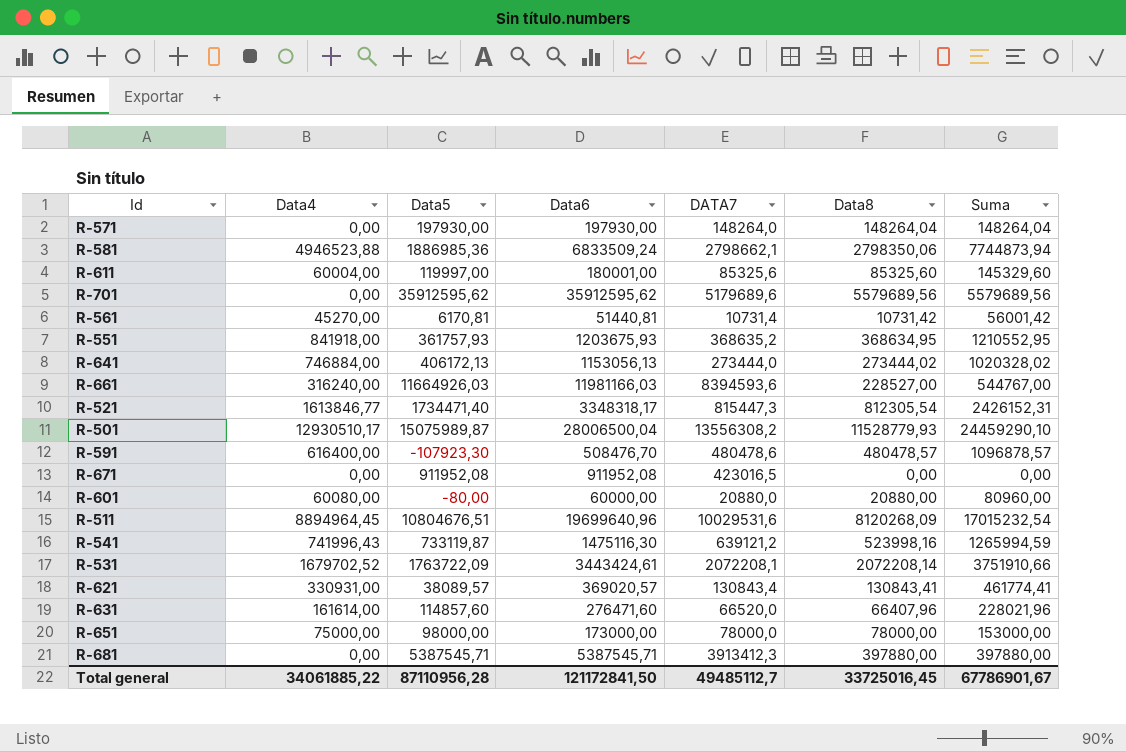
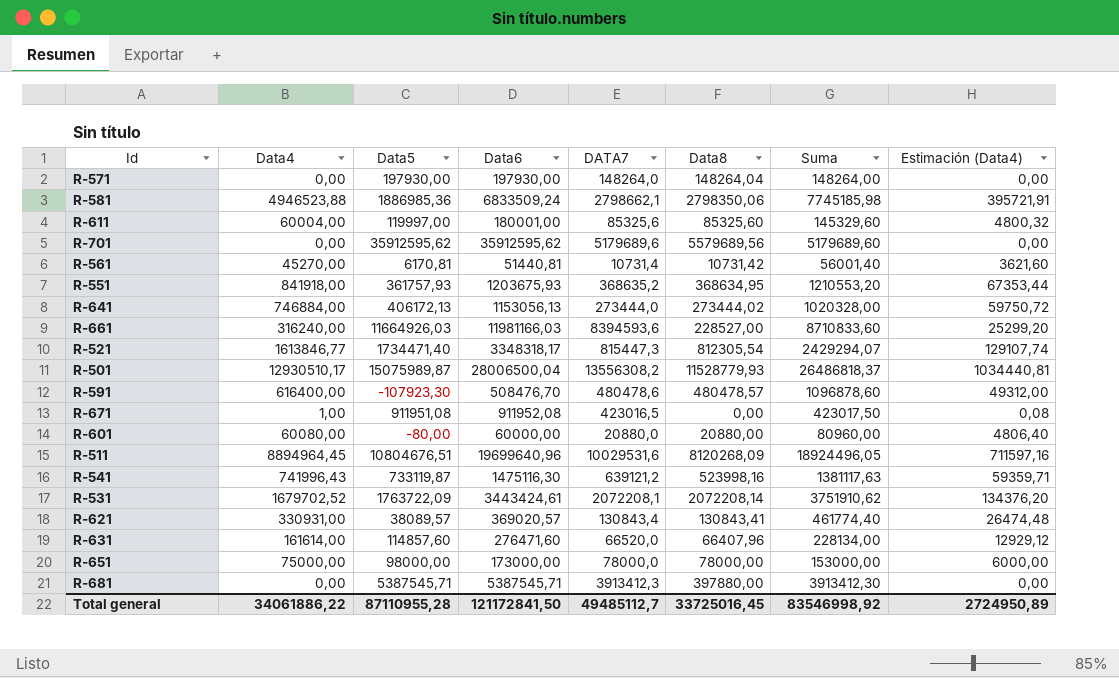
column Suma | formula: [Data4] + [Data8] -> [Data4] + [DATA7]
column Estimación (Data4) | formula: none -> [Data4] * 0,08
R-671 | Data4: 0,00 -> 1,00
R-671 | Data5: 911952,08 -> 911951,08
Total general | Data4: 34061885,22 -> 34061886,22
Total general | Data5: 87110956,28 -> 87110955,28
Total general | Suma: 67786901,67 -> 83546998,92

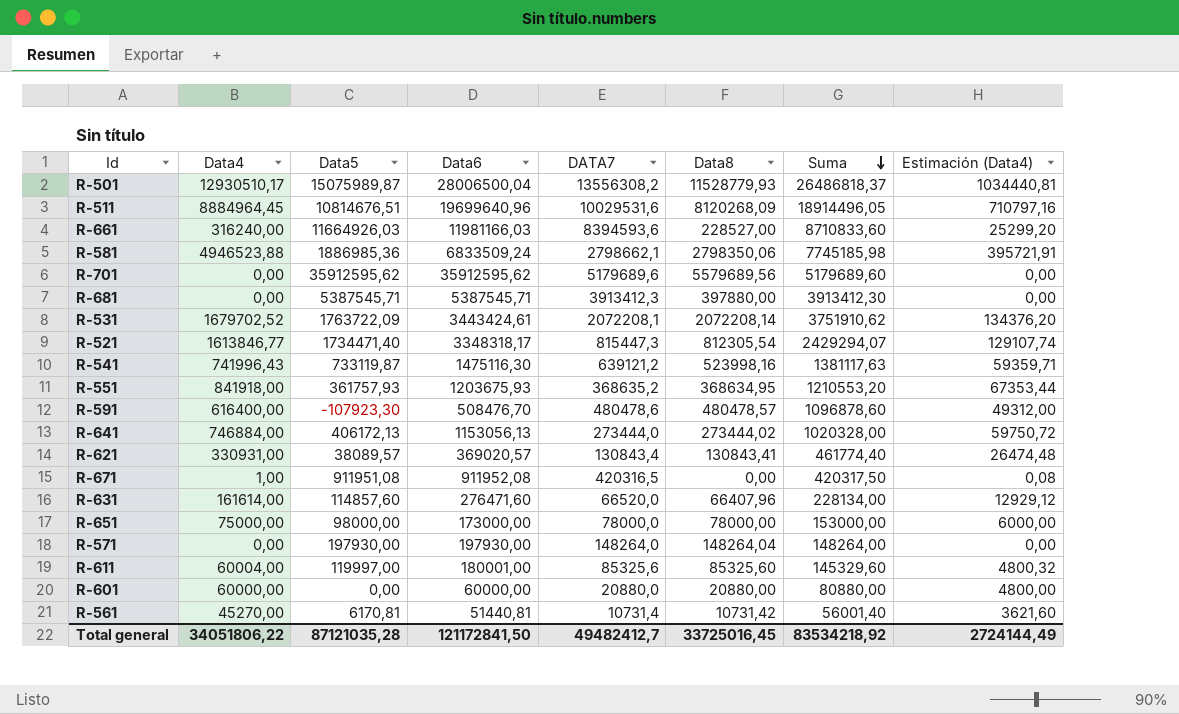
row order: none -> Suma descending
R-511 | Data4: 8894964,45 -> 8884964,45
R-511 | Data5: 10804676,51 -> 10814676,51
R-511 | Suma: 18924496,05 -> 18914496,05
R-511 | Estimación (Data4): 711597,16 -> 710797,16
R-671 | DATA7: 423016,5 -> 420316,5
R-671 | Suma: 423017,50 -> 420317,50
R-601 | Data4: 60080,00 -> 60000,00
R-601 | Data5: -80,00 -> 0,00
R-601 | Suma: 80960,00 -> 80880,00
R-601 | Estimación (Data4): 4806,40 -> 4800,00
Total general | Data4: 34061886,22 -> 34051806,22
Total general | Data5: 87110955,28 -> 87121035,28
Total general | DATA7: 49485112,7 -> 49482412,7
Total general | Suma: 83546998,92 -> 83534218,92
Total general | Estimación (Data4): 2724950,89 -> 2724144,49

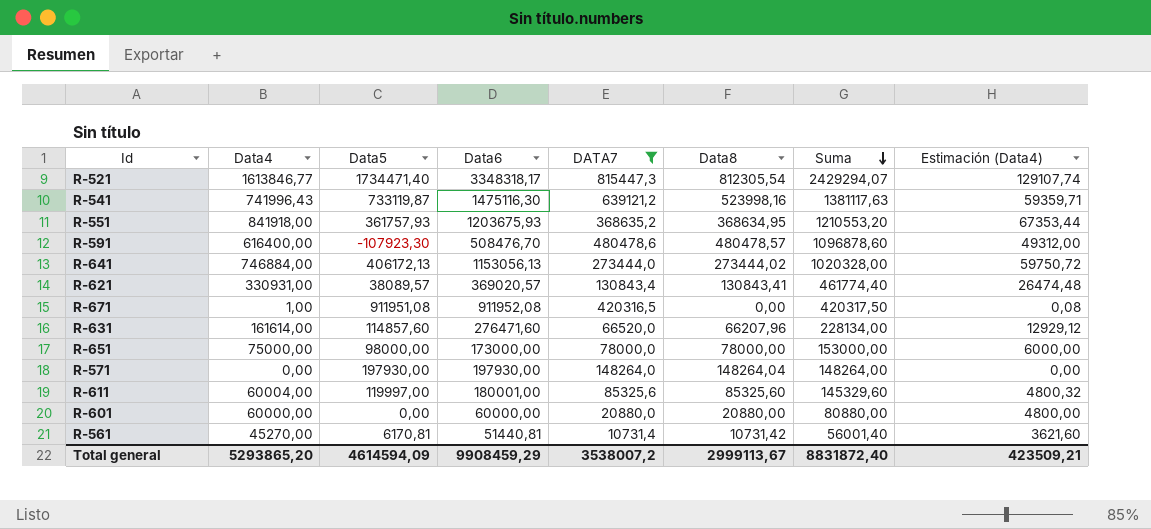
filter: none -> DATA7 <= 815447,3
R-631 | Data8: 66407,96 -> 66207,96
Total general | Data4: 34051806,22 -> 5293865,20
Total general | Data5: 87121035,28 -> 4614594,09
Total general | Data6: 121172841,50 -> 9908459,29
Total general | DATA7: 49482412,7 -> 3538007,2
Total general | Data8: 33725016,45 -> 2999113,67
Total general | Suma: 83534218,92 -> 8831872,40
Total general | Estimación (Data4): 2724144,49 -> 423509,21

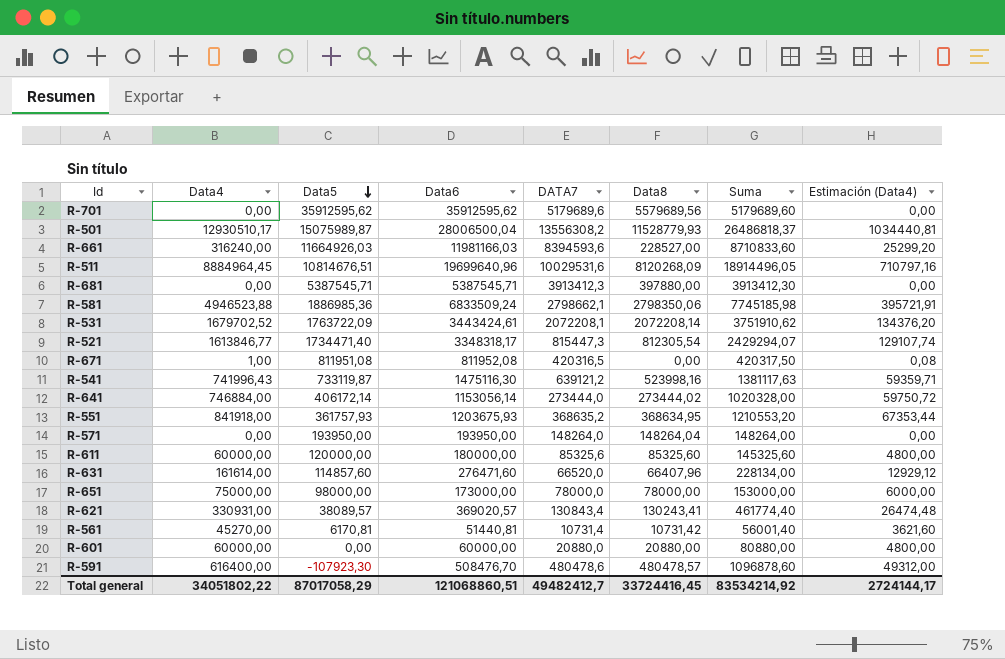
filter: DATA7 <= 815447,3 -> none
row order: Suma descending -> Data5 descending
R-671 | Data5: 911951,08 -> 811951,08
R-671 | Data6: 911952,08 -> 811952,08
R-641 | Data5: 406172,13 -> 406172,14
R-641 | Data6: 1153056,13 -> 1153056,14
R-571 | Data5: 197930,00 -> 193950,00
R-571 | Data6: 197930,00 -> 193950,00
R-611 | Data4: 60004,00 -> 60000,00
R-611 | Data5: 119997,00 -> 120000,00
R-611 | Data6: 180001,00 -> 180000,00
R-611 | Suma: 145329,60 -> 145325,60
R-611 | Estimación (Data4): 4800,32 -> 4800,00
R-631 | Data8: 66207,96 -> 66407,96
R-621 | Data8: 130843,41 -> 130243,41
Total general | Data4: 5293865,20 -> 34051802,22
Total general | Data5: 4614594,09 -> 87017058,29
Total general | Data6: 9908459,29 -> 121068860,51
Total general | DATA7: 3538007,2 -> 49482412,7
Total general | Data8: 2999113,67 -> 33724416,45
Total general | Suma: 8831872,40 -> 83534214,92
Total general | Estimación (Data4): 423509,21 -> 2724144,17

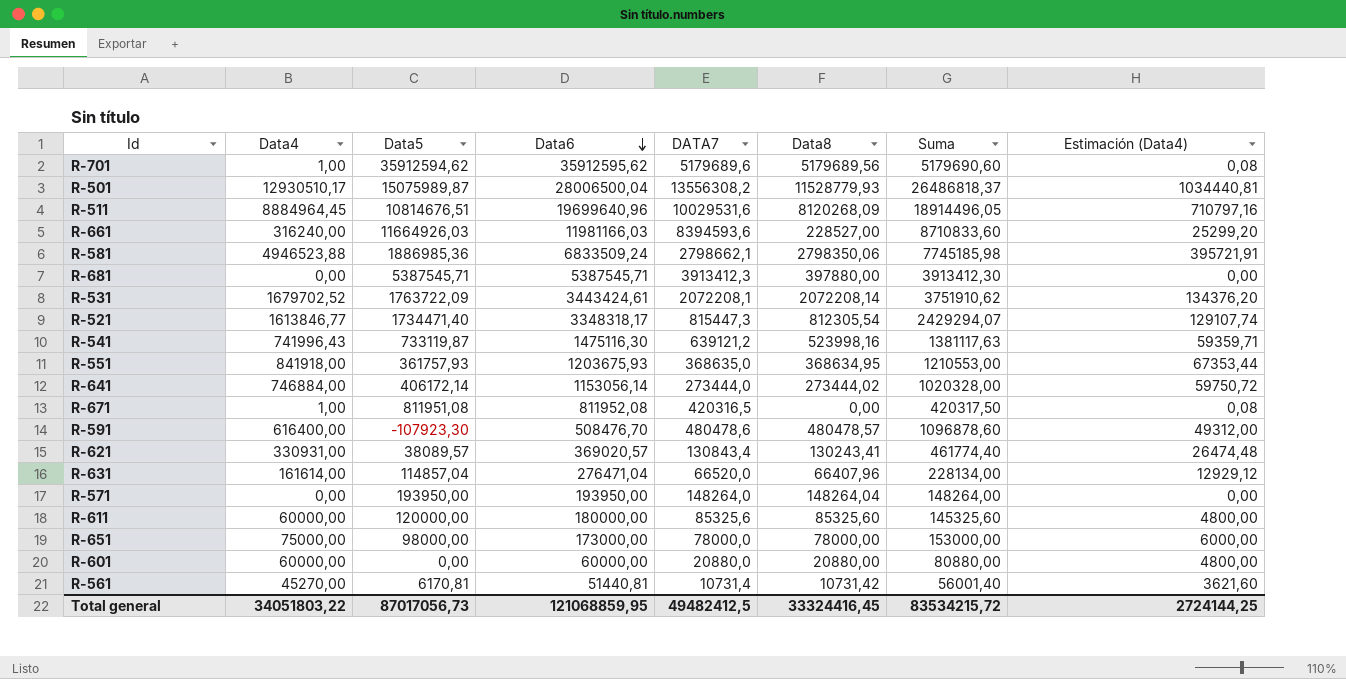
row order: Data5 descending -> Data6 descending
R-701 | Data4: 0,00 -> 1,00
R-701 | Data5: 35912595,62 -> 35912594,62
R-701 | Data8: 5579689,56 -> 5179689,56
R-701 | Suma: 5179689,60 -> 5179690,60
R-701 | Estimación (Data4): 0,00 -> 0,08
R-551 | DATA7: 368635,2 -> 368635,0
R-551 | Suma: 1210553,20 -> 1210553,00
R-631 | Data5: 114857,60 -> 114857,04
R-631 | Data6: 276471,60 -> 276471,04
Total general | Data4: 34051802,22 -> 34051803,22
Total general | Data5: 87017058,29 -> 87017056,73
Total general | Data6: 121068860,51 -> 121068859,95
Total general | DATA7: 49482412,7 -> 49482412,5
Total general | Data8: 33724416,45 -> 33324416,45
Total general | Suma: 83534214,92 -> 83534215,72
Total general | Estimación (Data4): 2724144,17 -> 2724144,25

